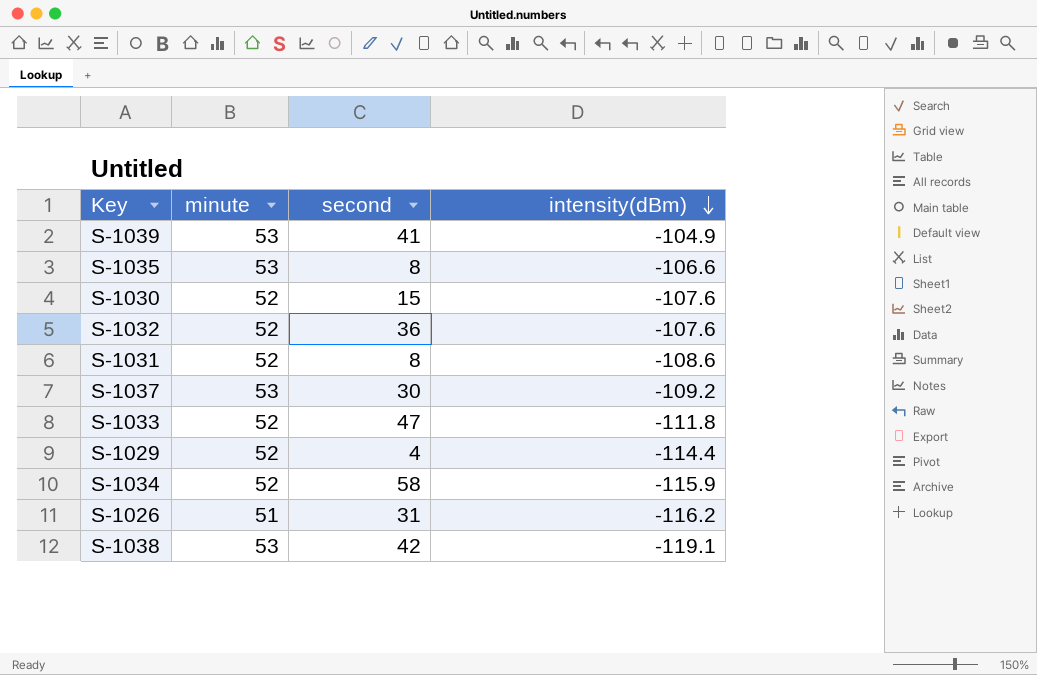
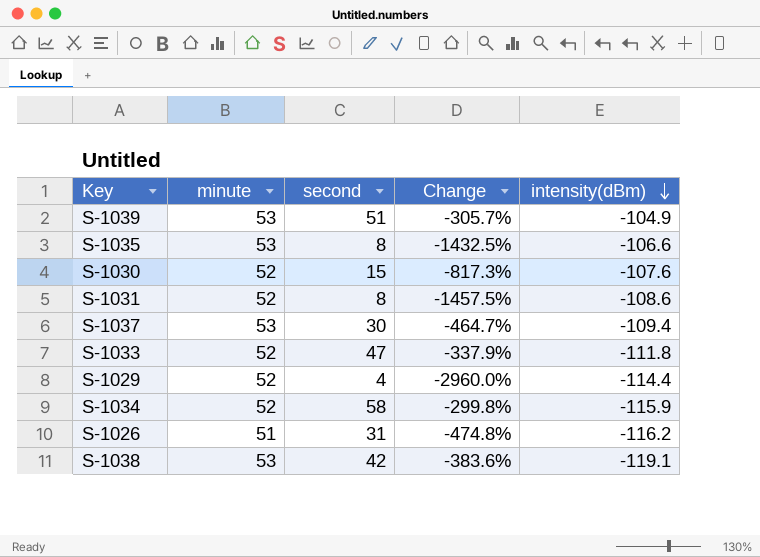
column Change | formula: none -> ([intensity(dBm)] - [second]) / [second]
row S-1032: 52 | 36 | -107.6 -> none
S-1039 | second: 41 -> 51
S-1037 | intensity(dBm): -109.2 -> -109.4

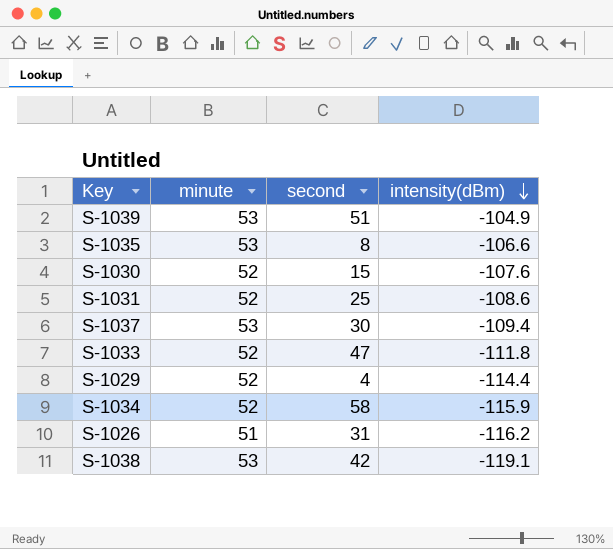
column Change | formula: ([intensity(dBm)] - [second]) / [second] -> none
S-1031 | second: 8 -> 25

